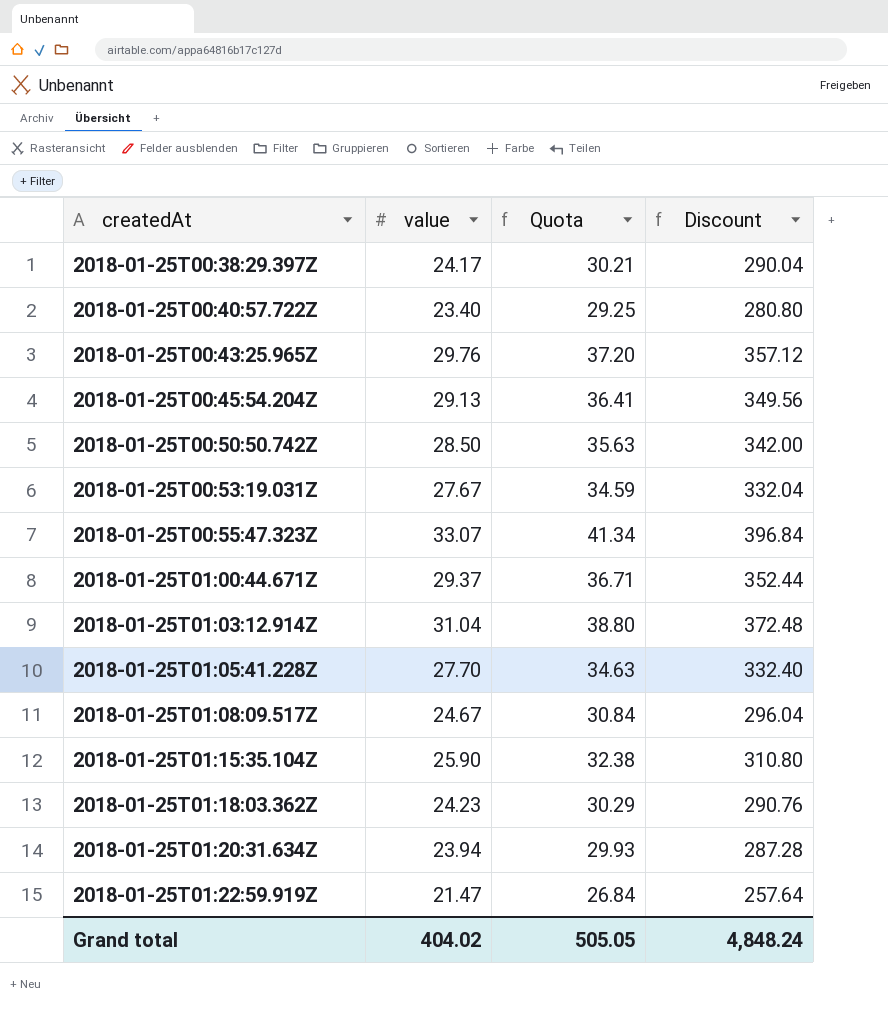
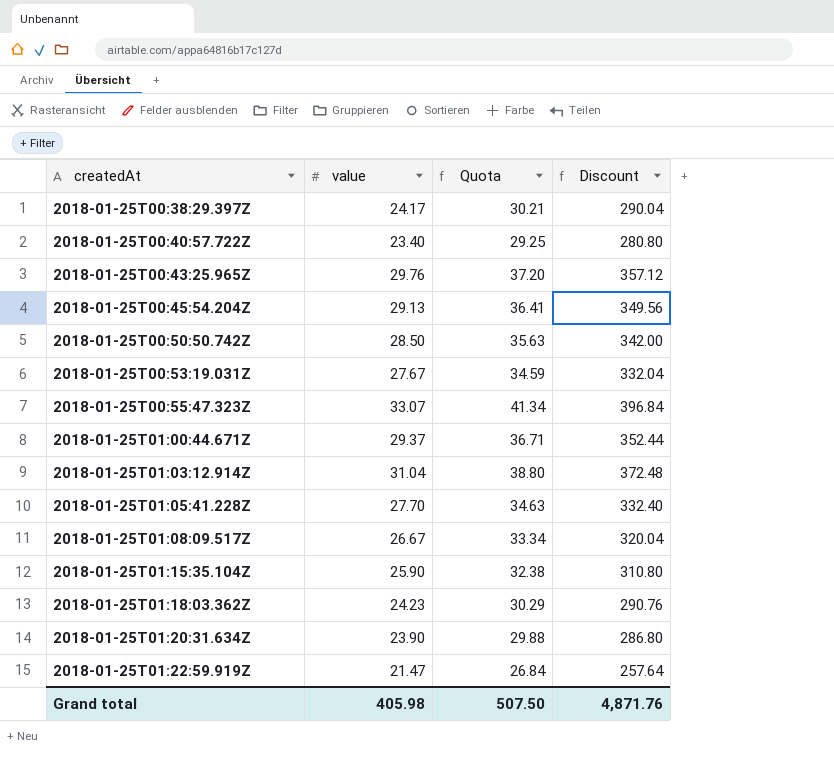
2018-01-25T01:08:09.517Z | value: 24.67 -> 26.67
2018-01-25T01:08:09.517Z | Quota: 30.84 -> 33.34
2018-01-25T01:08:09.517Z | Discount: 296.04 -> 320.04
2018-01-25T01:20:31.634Z | value: 23.94 -> 23.90
2018-01-25T01:20:31.634Z | Quota: 29.93 -> 29.88
2018-01-25T01:20:31.634Z | Discount: 287.28 -> 286.80
Grand total | value: 404.02 -> 405.98
Grand total | Quota: 505.05 -> 507.50
Grand total | Discount: 4,848.24 -> 4,871.76

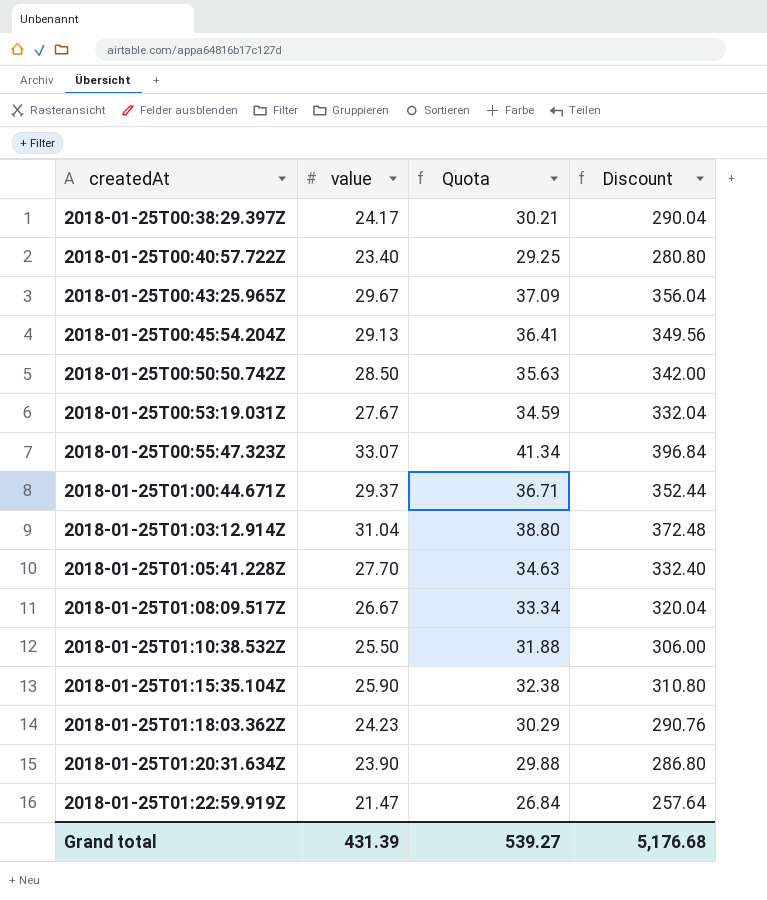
2018-01-25T00:43:25.965Z | value: 29.76 -> 29.67
2018-01-25T00:43:25.965Z | Quota: 37.20 -> 37.09
2018-01-25T00:43:25.965Z | Discount: 357.12 -> 356.04
row 2018-01-25T01:10:38.532Z: none -> 25.50 | 31.88 | 306.00
Grand total | value: 405.98 -> 431.39
Grand total | Quota: 507.50 -> 539.27
Grand total | Discount: 4,871.76 -> 5,176.68

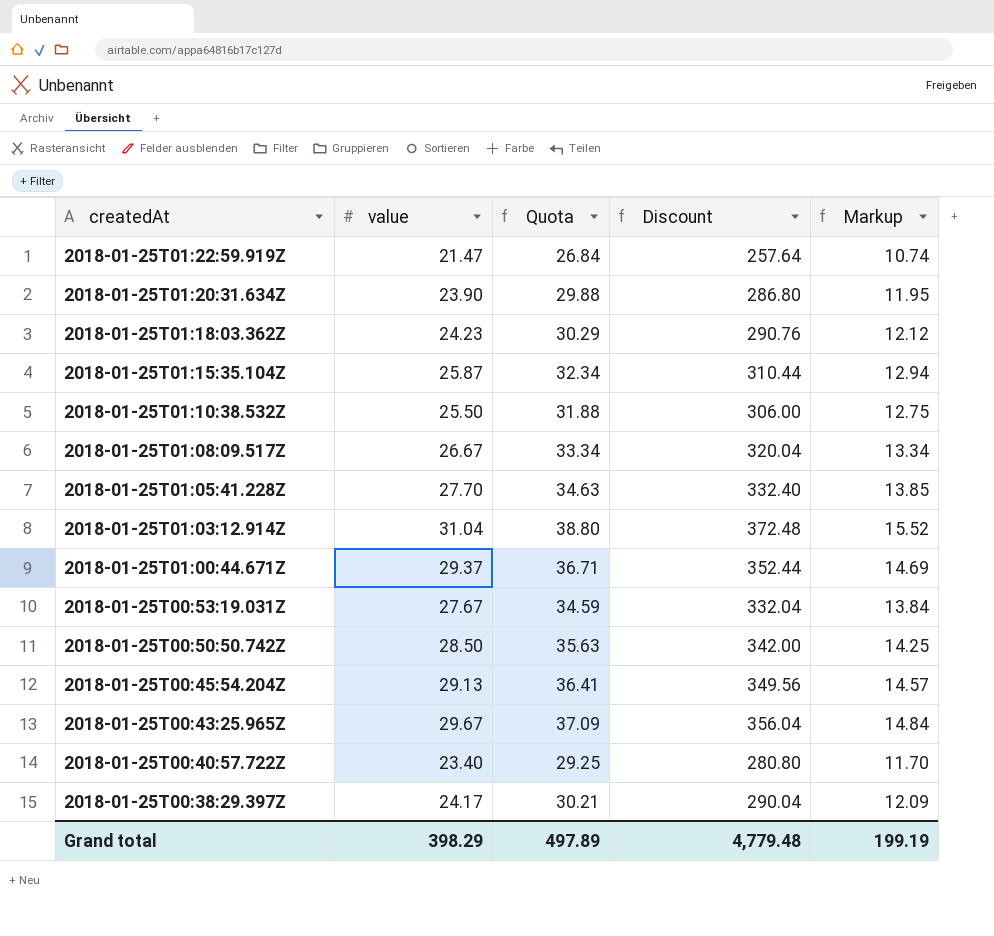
row order: createdAt ascending -> createdAt descending
column Markup | formula: none -> [value] * 0.5
row 2018-01-25T00:55:47.323Z: 33.07 | 41.34 | 396.84 -> none
2018-01-25T01:15:35.104Z | value: 25.90 -> 25.87
2018-01-25T01:15:35.104Z | Quota: 32.38 -> 32.34
2018-01-25T01:15:35.104Z | Discount: 310.80 -> 310.44
Grand total | value: 431.39 -> 398.29
Grand total | Quota: 539.27 -> 497.89
Grand total | Discount: 5,176.68 -> 4,779.48

